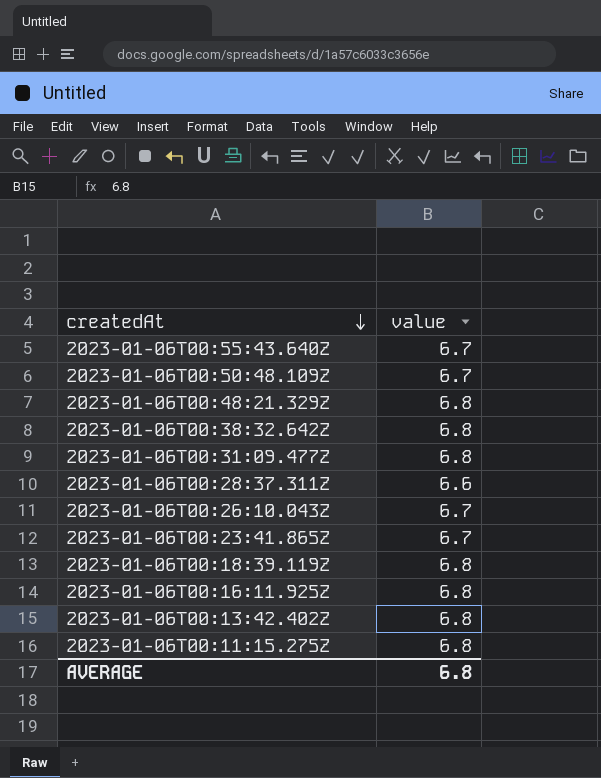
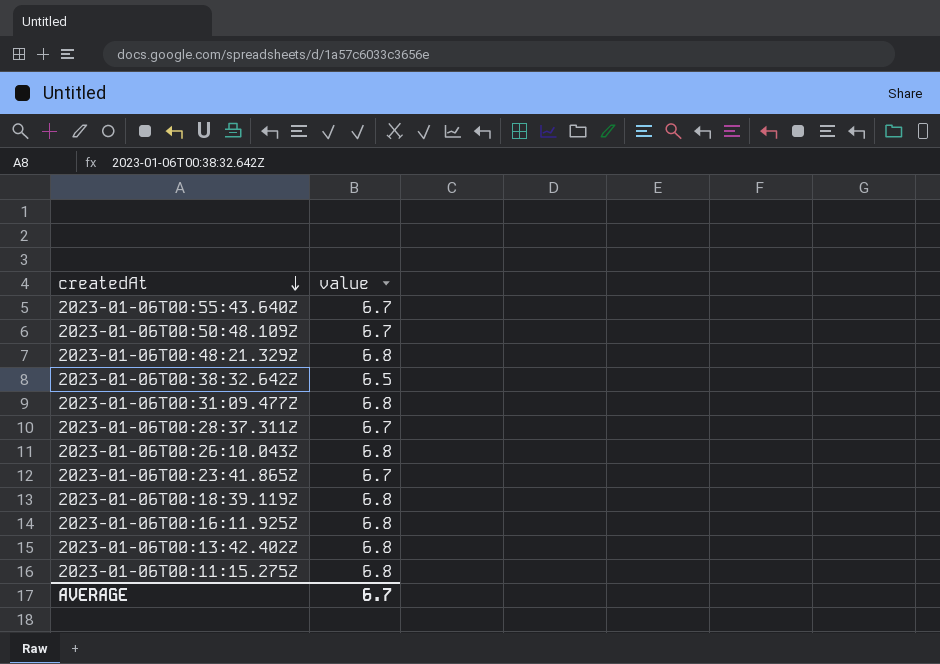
2023-01-06T00:38:32.642Z | value: 6.8 -> 6.5
2023-01-06T00:28:37.311Z | value: 6.6 -> 6.7
2023-01-06T00:26:10.043Z | value: 6.7 -> 6.8
AVERAGE | value: 6.8 -> 6.7

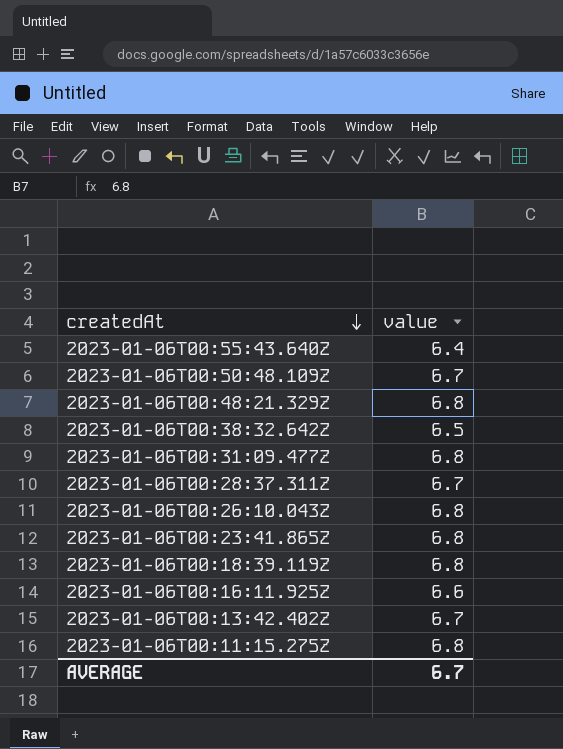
2023-01-06T00:55:43.640Z | value: 6.7 -> 6.4
2023-01-06T00:23:41.865Z | value: 6.7 -> 6.8
2023-01-06T00:16:11.925Z | value: 6.8 -> 6.6
2023-01-06T00:13:42.402Z | value: 6.8 -> 6.7

